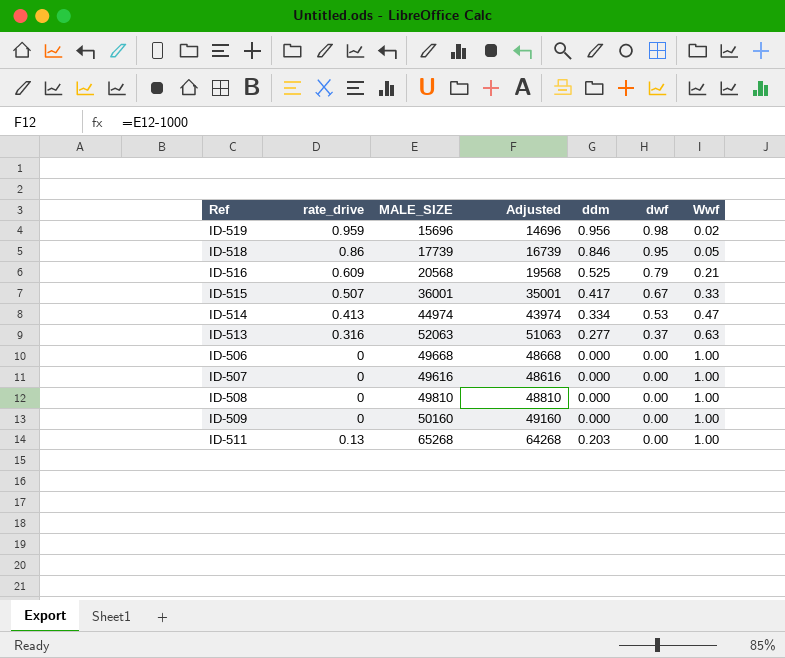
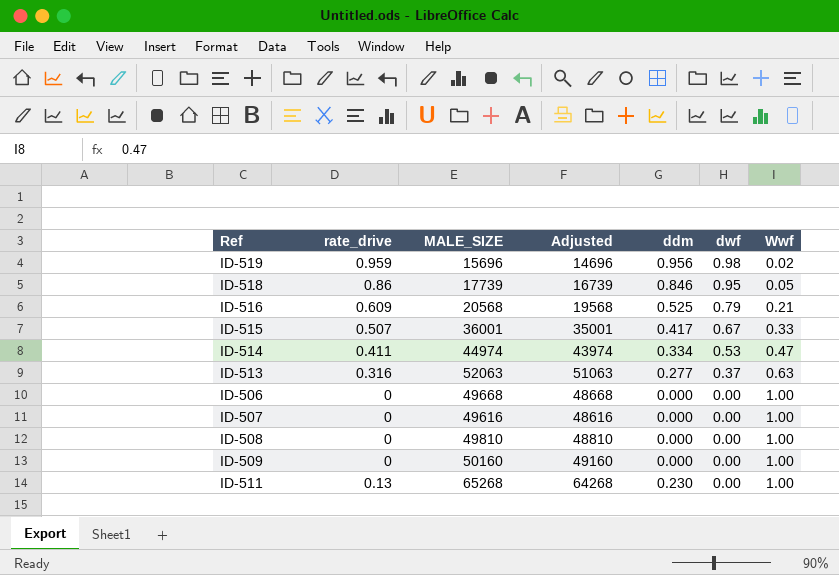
ID-514 | rate_drive: 0.413 -> 0.411
ID-511 | ddm: 0.203 -> 0.230

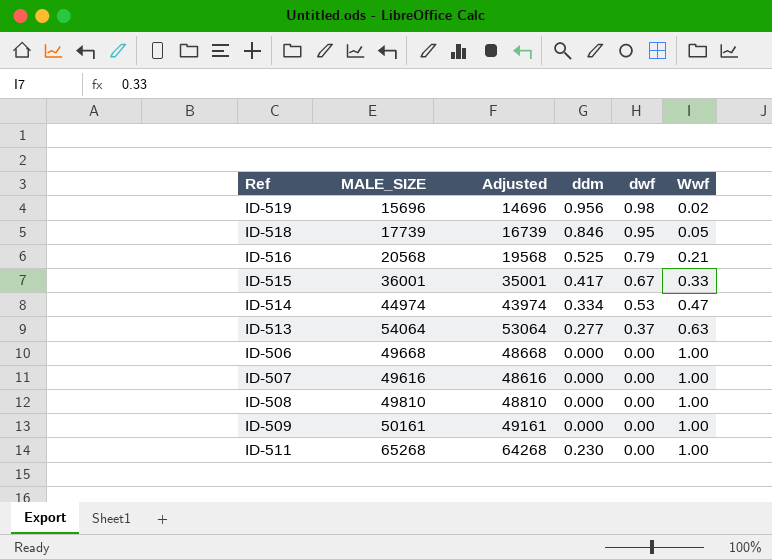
column rate_drive | position: 2 -> none
ID-513 | MALE_SIZE: 52063 -> 54064
ID-513 | Adjusted: 51063 -> 53064
ID-509 | MALE_SIZE: 50160 -> 50161
ID-509 | Adjusted: 49160 -> 49161

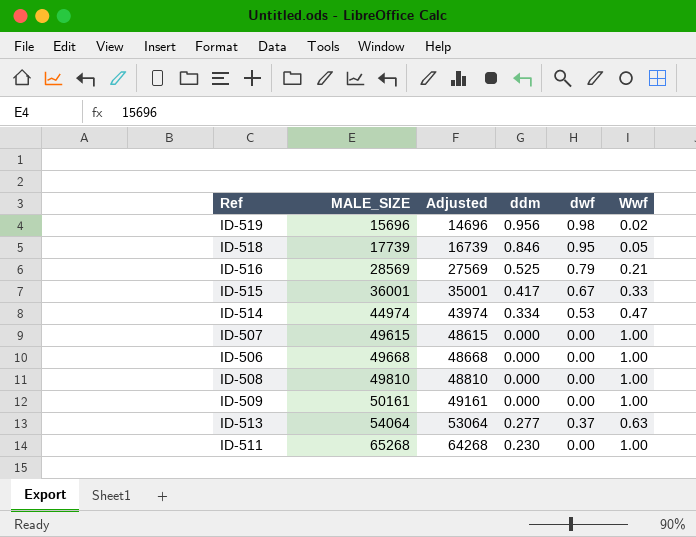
row order: dwf descending -> MALE_SIZE ascending
ID-516 | MALE_SIZE: 20568 -> 28569
ID-516 | Adjusted: 19568 -> 27569
ID-507 | MALE_SIZE: 49616 -> 49615
ID-507 | Adjusted: 48616 -> 48615

